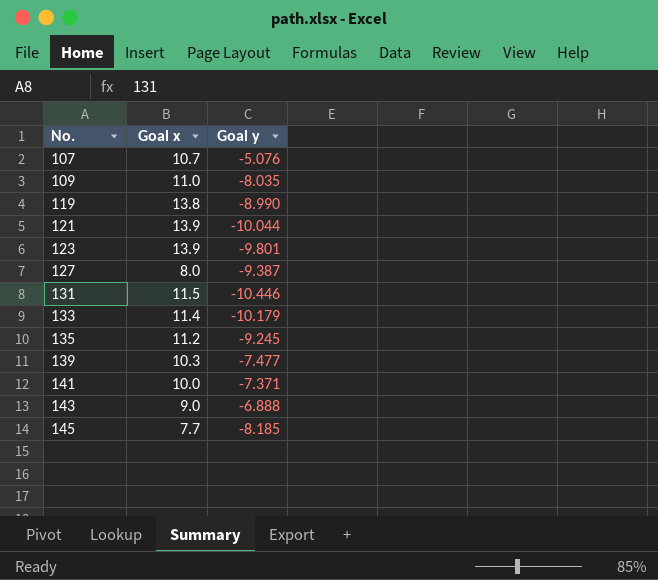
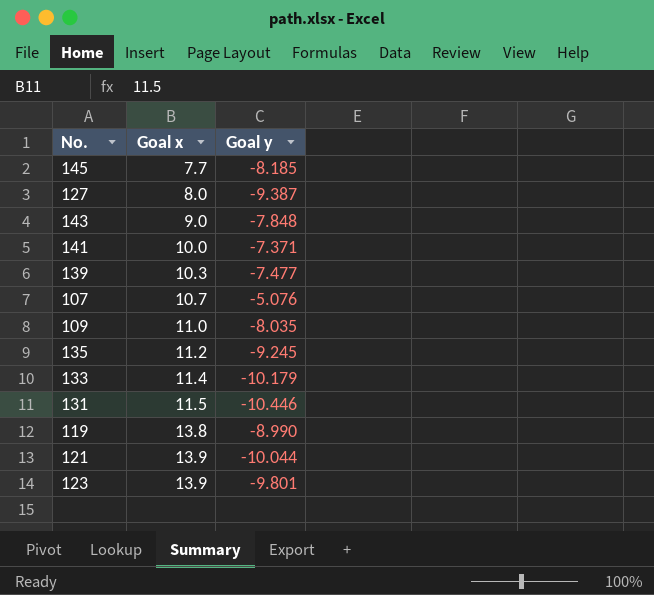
row order: No. ascending -> Goal x ascending
143 | Goal y: -6.888 -> -7.848

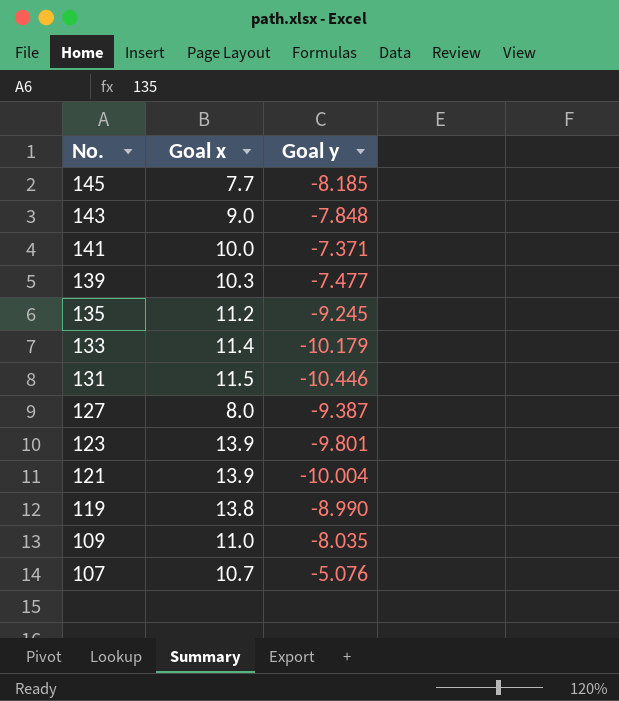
row order: Goal x ascending -> No. descending
121 | Goal y: -10.044 -> -10.004

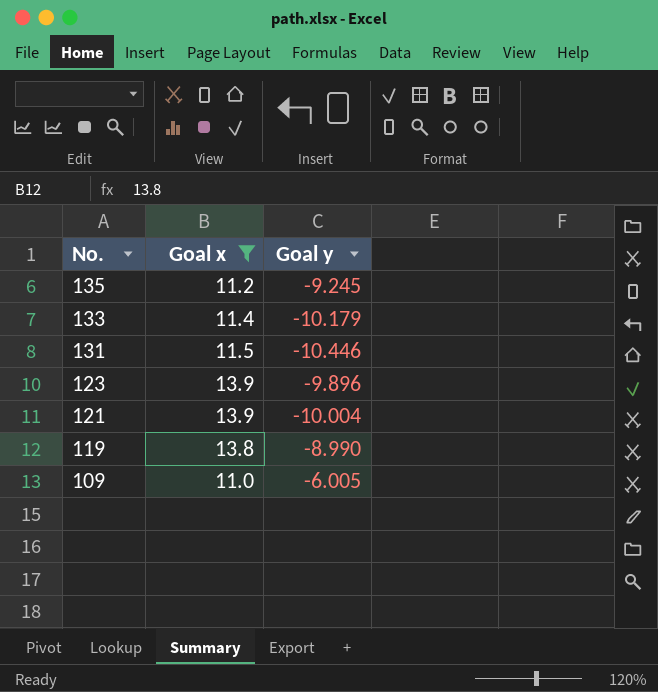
filter: none -> Goal x >= 11.0
123 | Goal y: -9.801 -> -9.896
109 | Goal y: -8.035 -> -6.005

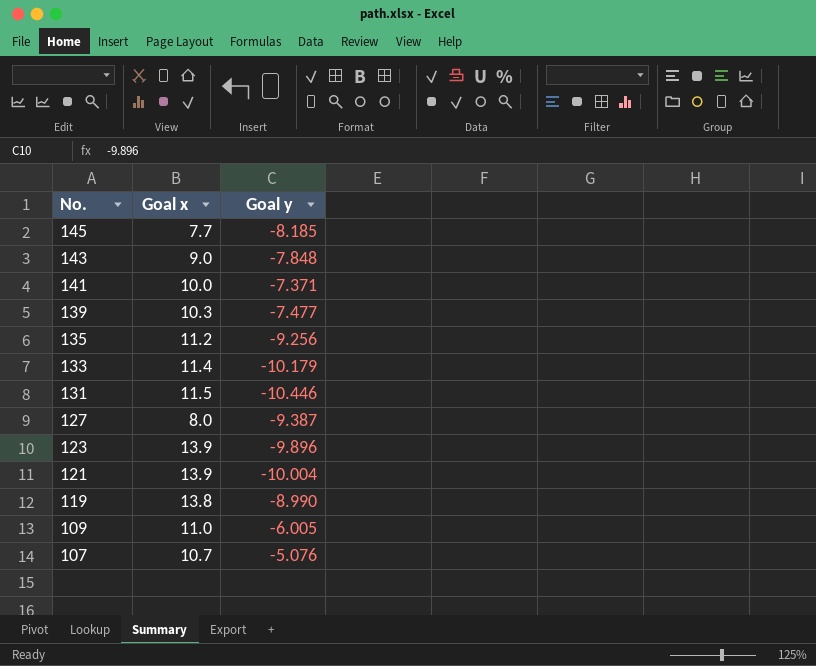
filter: Goal x >= 11.0 -> none
135 | Goal y: -9.245 -> -9.256

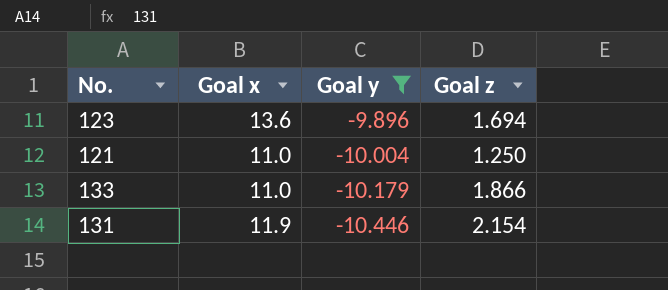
filter: none -> Goal y <= -9.896
row order: No. descending -> Goal y descending
column Goal z | position: none -> 4
123 | Goal x: 13.9 -> 13.6
121 | Goal x: 13.9 -> 11.0
133 | Goal x: 11.4 -> 11.0
131 | Goal x: 11.5 -> 11.9

